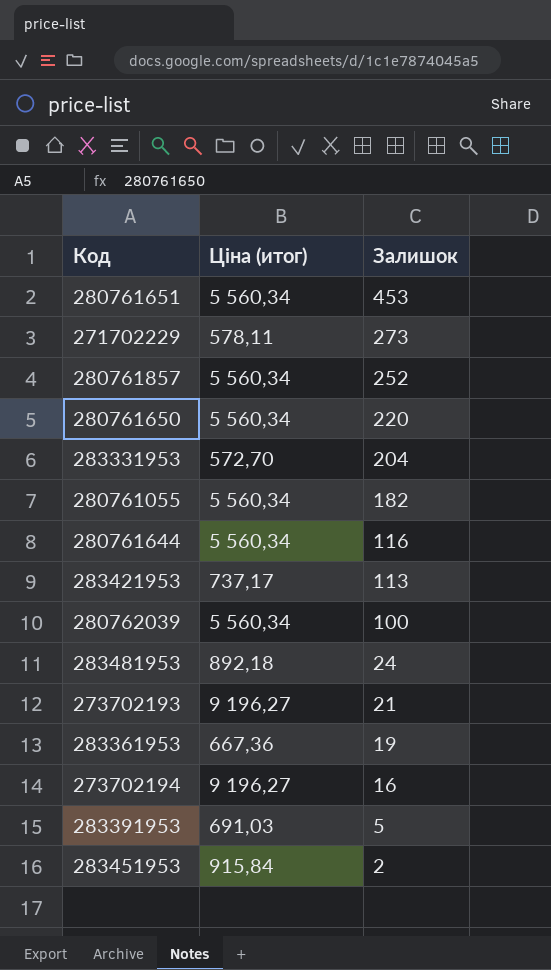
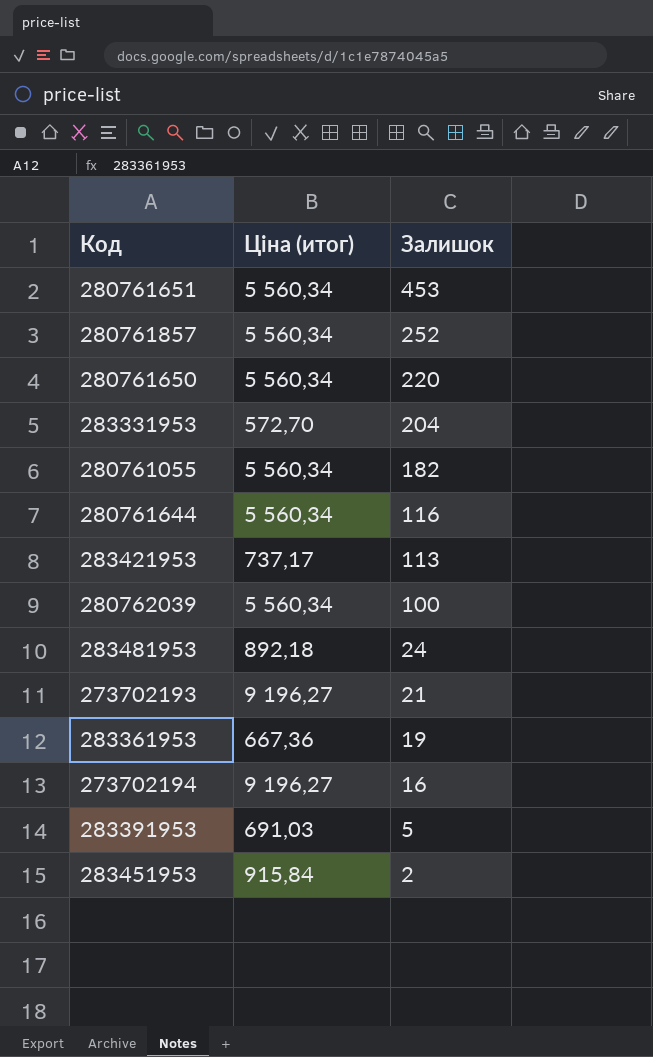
row 271702229: 578,11 | 273 -> none

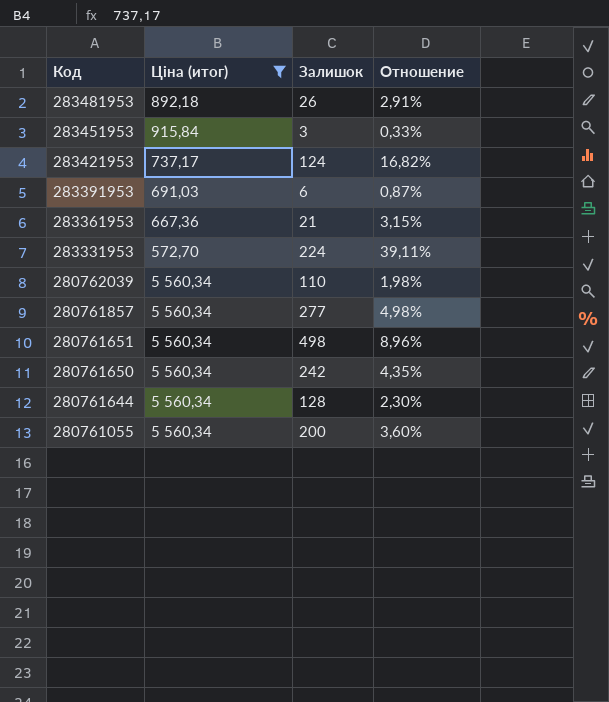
filter: none -> Ціна (итог) != 9 196,27
row order: Залишок descending -> Код descending
column Отношение | formula: none -> [Залишок] / [Ціна (итог)]
283481953 | Залишок: 24 -> 26
283451953 | Залишок: 2 -> 3
283421953 | Залишок: 113 -> 124
283391953 | Залишок: 5 -> 6
283361953 | Залишок: 19 -> 21
283331953 | Залишок: 204 -> 224
280762039 | Залишок: 100 -> 110
280761857 | Залишок: 252 -> 277
280761651 | Залишок: 453 -> 498
280761650 | Залишок: 220 -> 242
280761644 | Залишок: 116 -> 128
280761055 | Залишок: 182 -> 200

